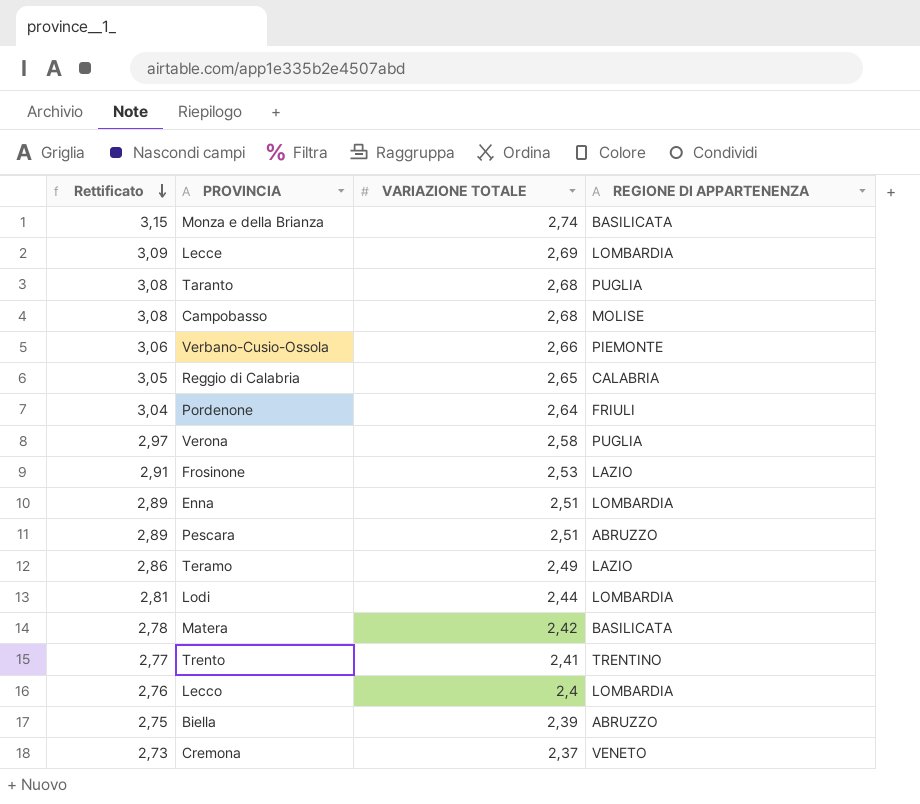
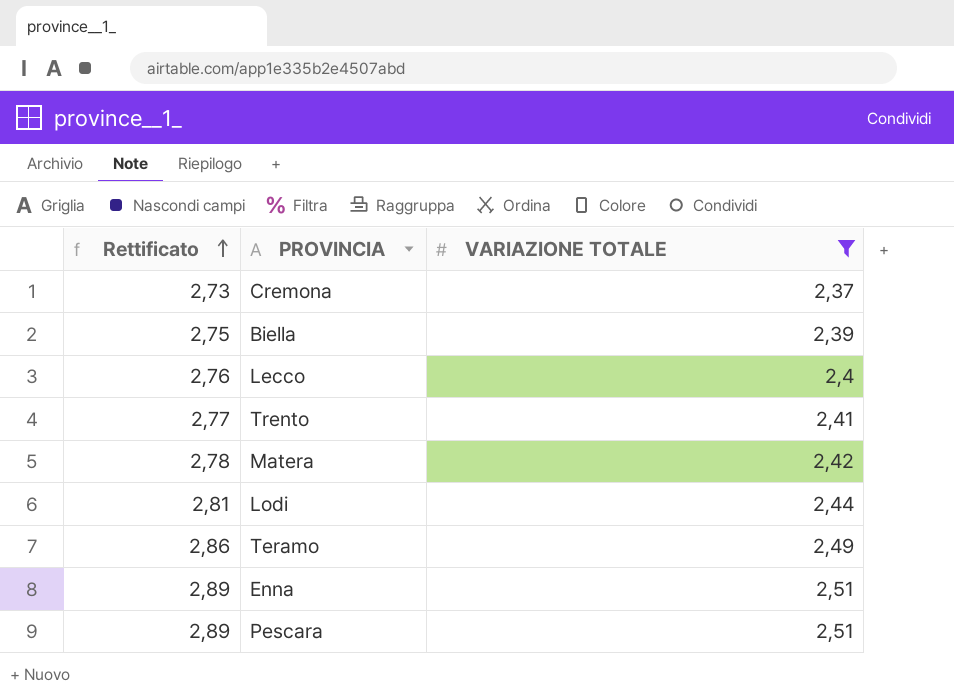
filter: none -> VARIAZIONE TOTALE <= 2,51
row order: Rettificato descending -> Rettificato ascending
column REGIONE DI APPARTENENZA | position: 4 -> none

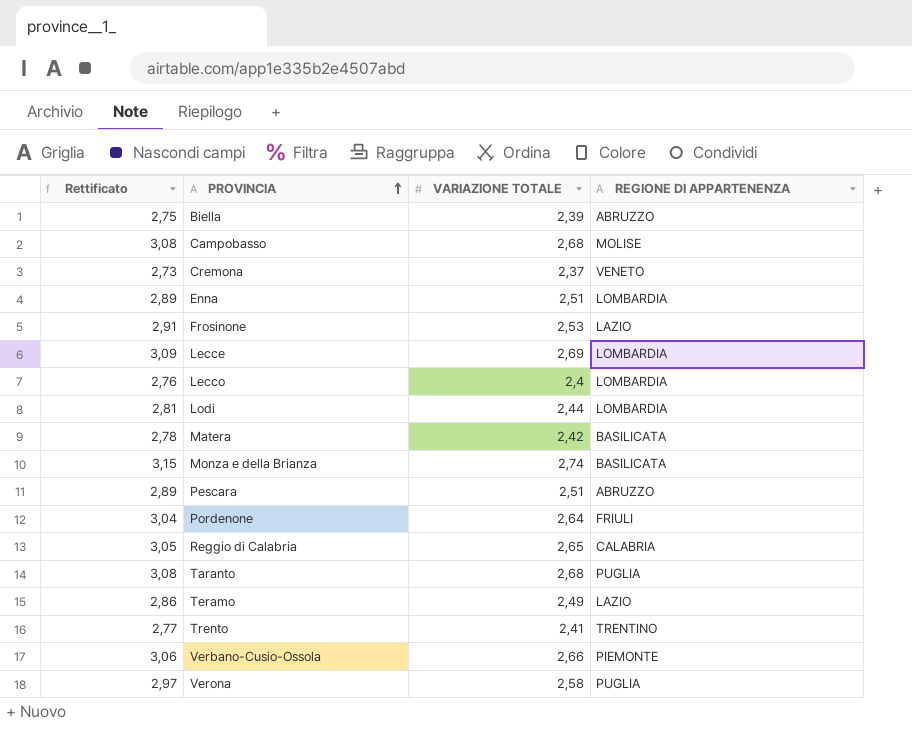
filter: VARIAZIONE TOTALE <= 2,51 -> none
row order: Rettificato ascending -> PROVINCIA ascending
column REGIONE DI APPARTENENZA | position: none -> 4

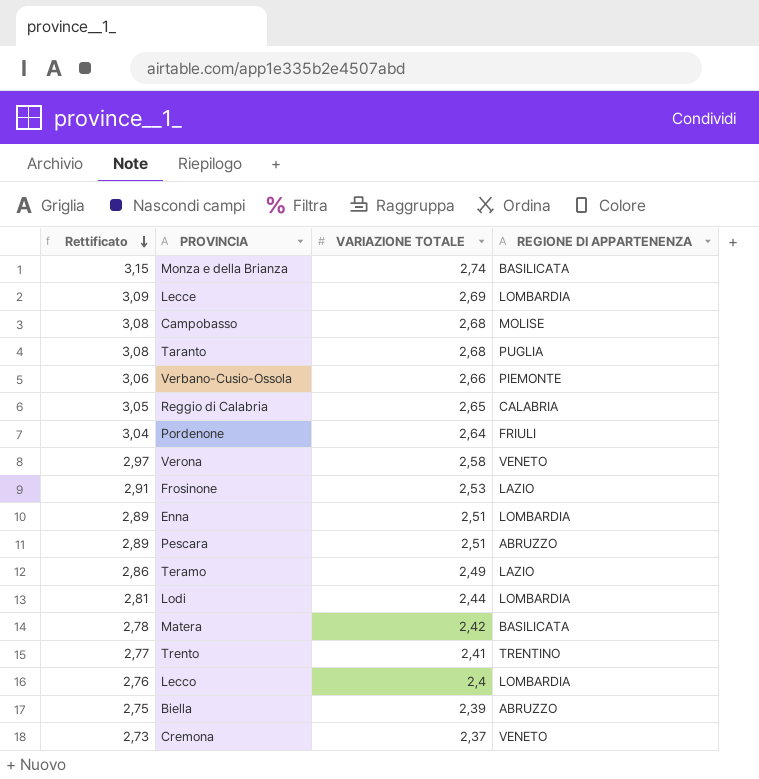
row order: PROVINCIA ascending -> Rettificato descending
Verona | REGIONE DI APPARTENENZA: PUGLIA -> VENETO

